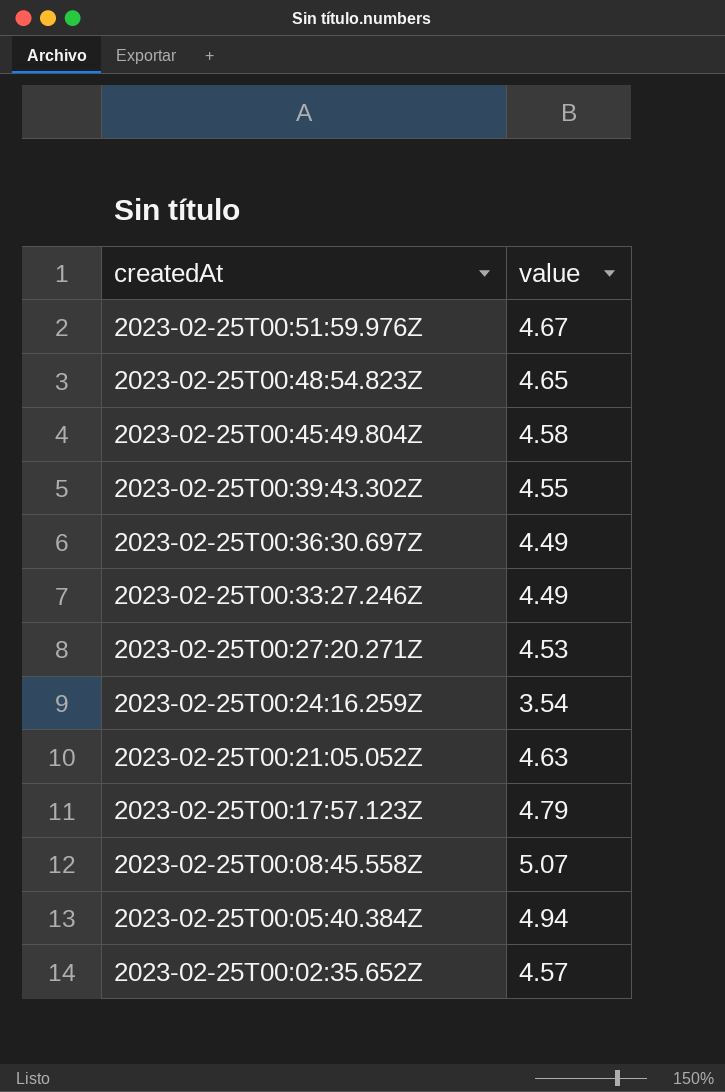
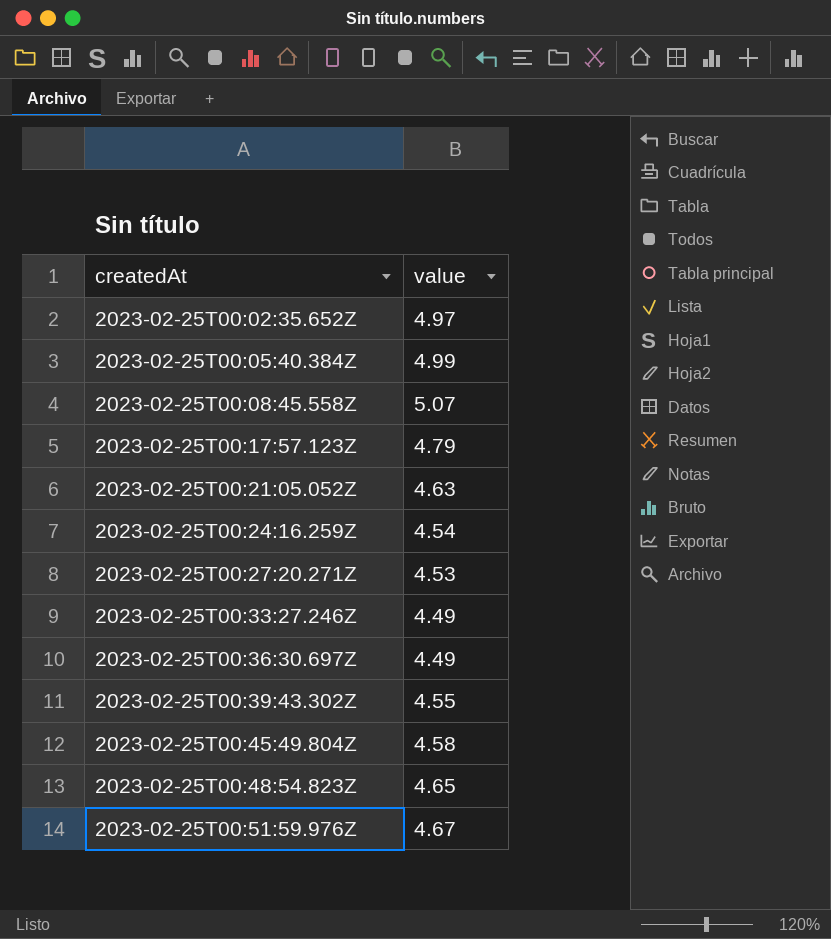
row order: createdAt descending -> createdAt ascending
2023-02-25T00:02:35.652Z | value: 4.57 -> 4.97
2023-02-25T00:05:40.384Z | value: 4.94 -> 4.99
2023-02-25T00:24:16.259Z | value: 3.54 -> 4.54

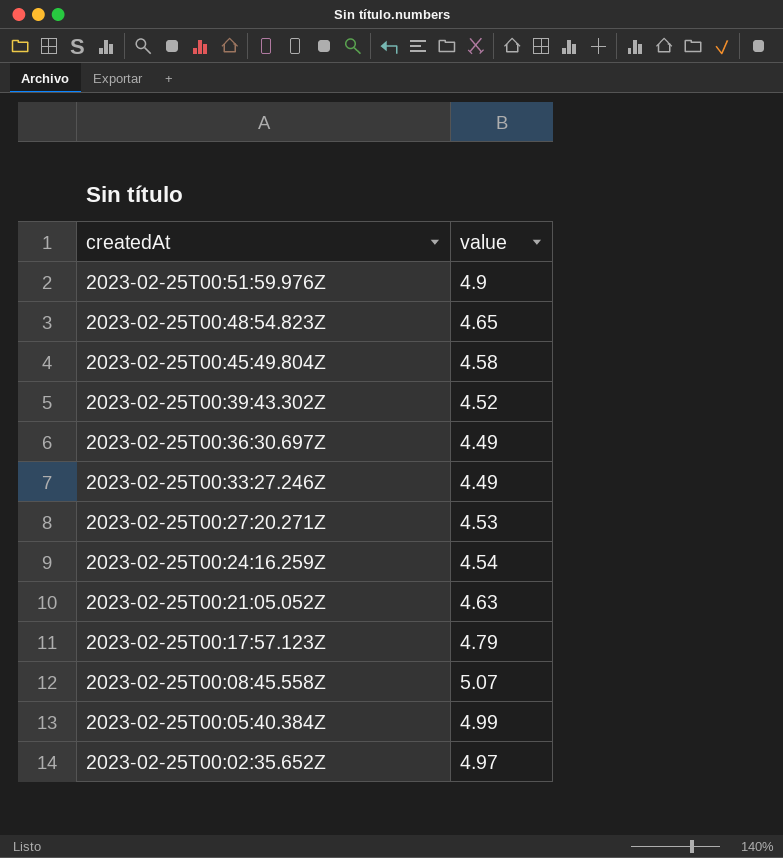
row order: createdAt ascending -> createdAt descending
2023-02-25T00:51:59.976Z | value: 4.67 -> 4.9
2023-02-25T00:39:43.302Z | value: 4.55 -> 4.52

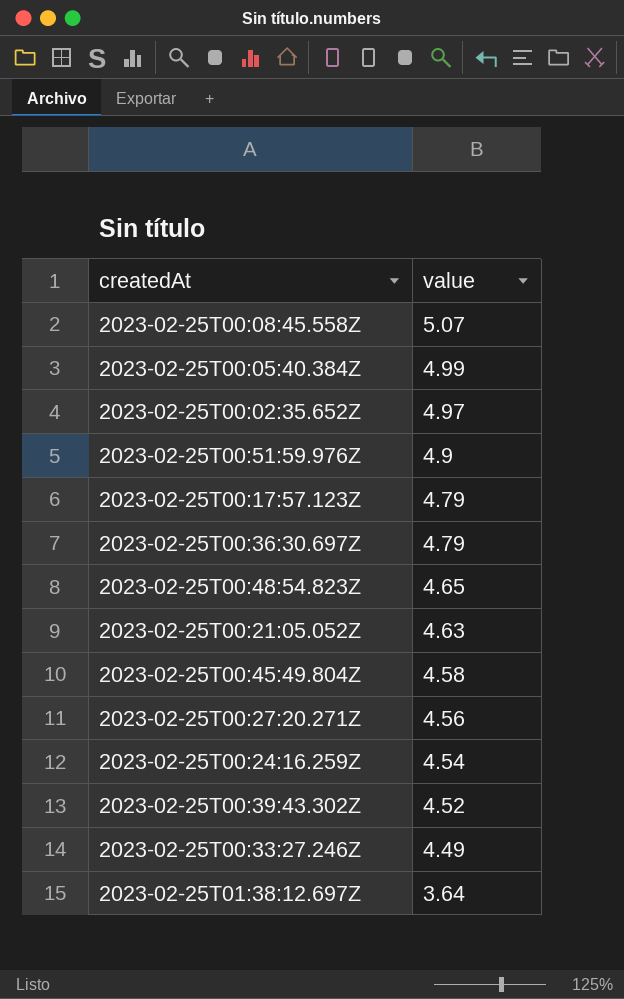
row order: createdAt descending -> value descending
2023-02-25T00:36:30.697Z | value: 4.49 -> 4.79
2023-02-25T00:27:20.271Z | value: 4.53 -> 4.56
row 2023-02-25T01:38:12.697Z: none -> 3.64

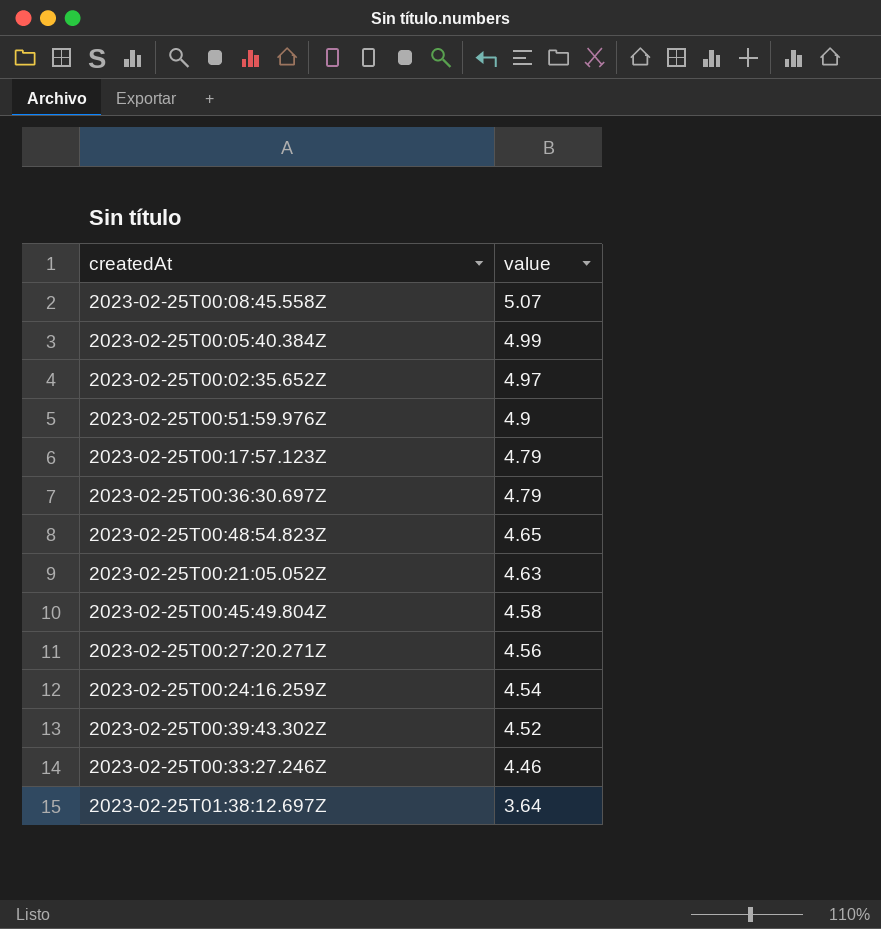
2023-02-25T00:33:27.246Z | value: 4.49 -> 4.46

